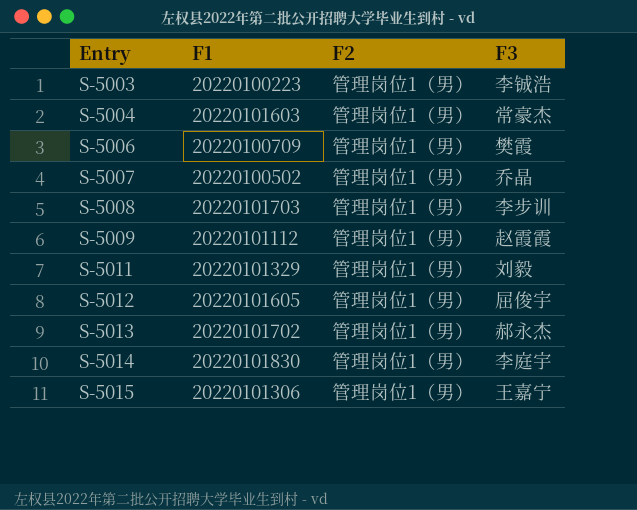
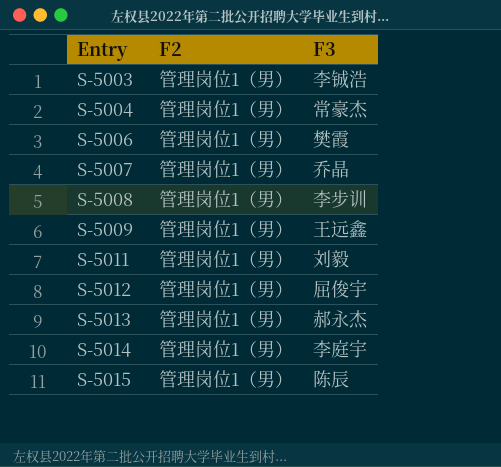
column F1 | position: 2 -> none
S-5009 | F3: 赵霞霞 -> 王远鑫
S-5015 | F3: 王嘉宁 -> 陈辰

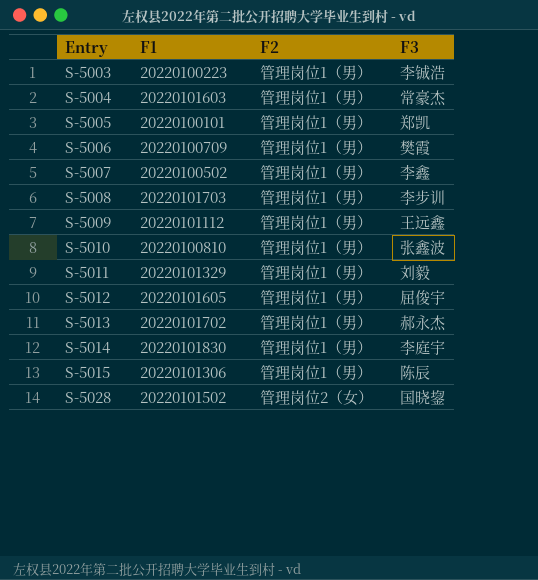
column F1 | position: none -> 2
row S-5005: none -> 20220100101 | 管理岗位1（男） | 郑凯
S-5007 | F3: 乔晶 -> 李鑫
row S-5010: none -> 20220100810 | 管理岗位1（男） | 张鑫波
row S-5028: none -> 20220101502 | 管理岗位2（女） | 国晓鋆

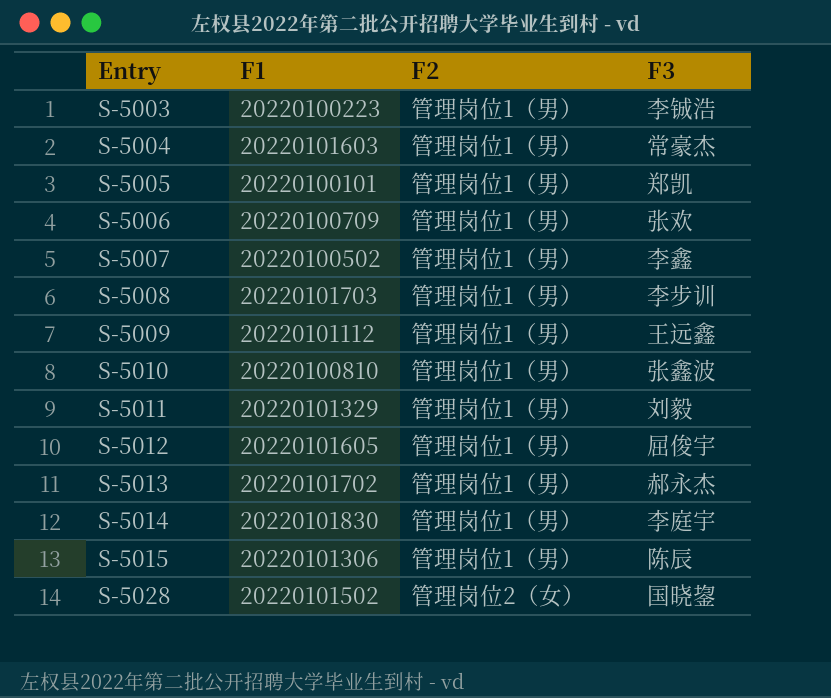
S-5006 | F3: 樊霞 -> 张欢

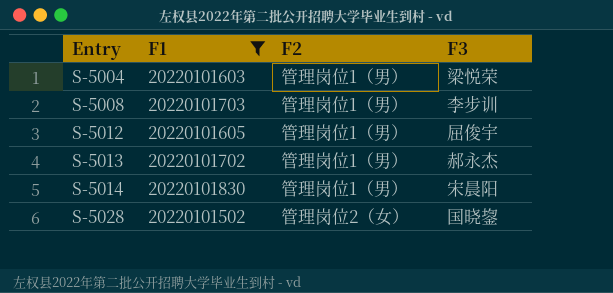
filter: none -> F1 >= 20220101502
S-5004 | F3: 常豪杰 -> 梁悦荣
S-5014 | F3: 李庭宇 -> 宋晨阳

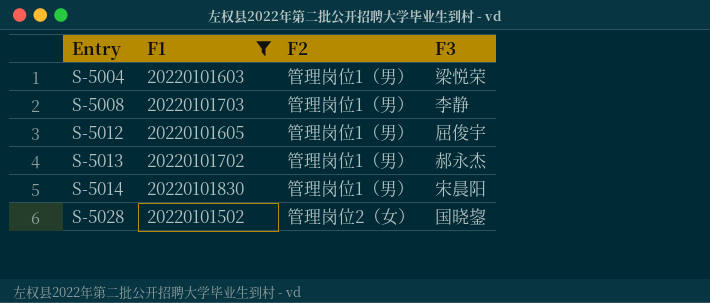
S-5008 | F3: 李步训 -> 李静

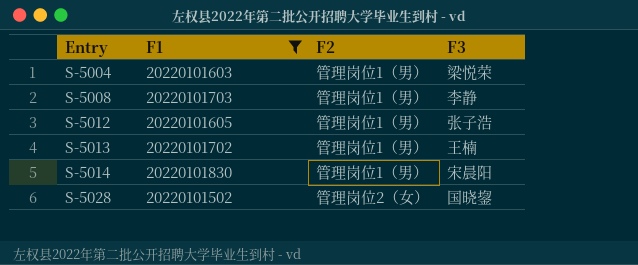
S-5012 | F3: 屈俊宇 -> 张子浩
S-5013 | F3: 郝永杰 -> 王楠

